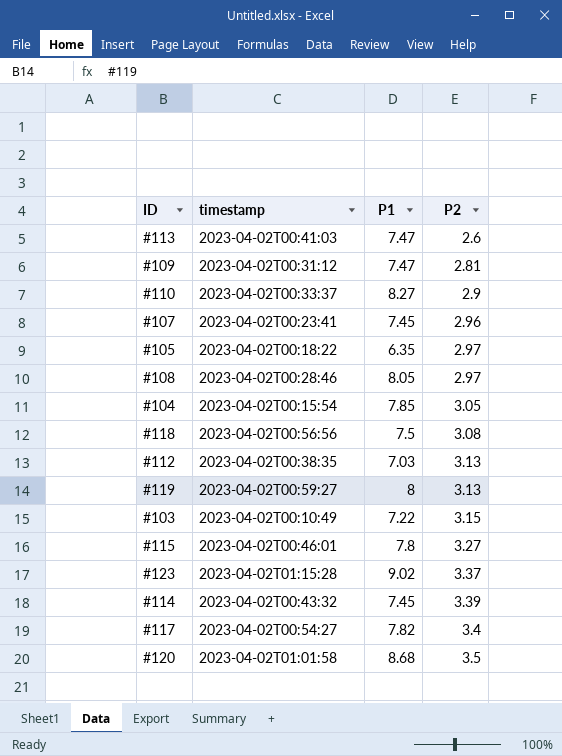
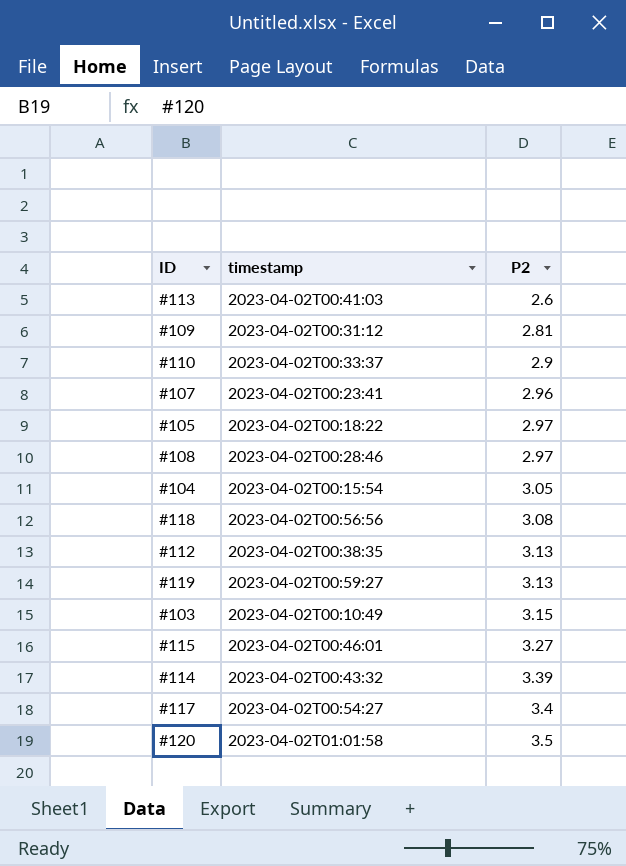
column P1 | position: 3 -> none
row #123: 2023-04-02T01:15:28 | 9.02 | 3.37 -> none

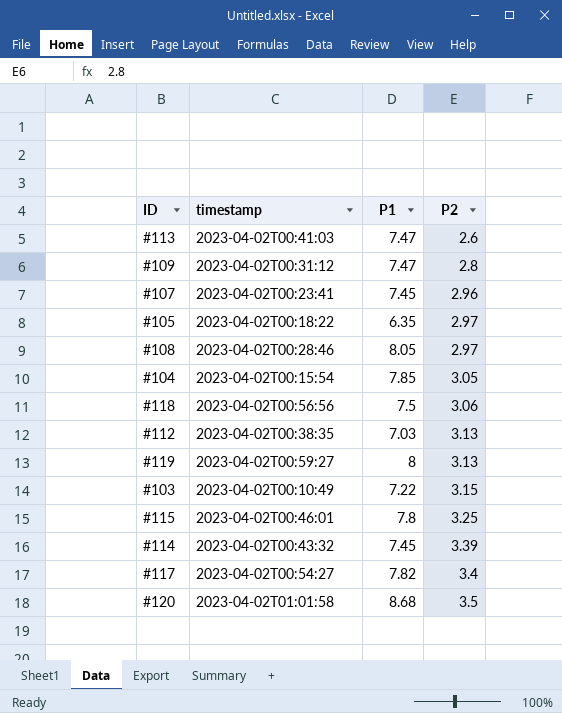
column P1 | position: none -> 3
row #110: 2023-04-02T00:33:37 | 2.9 -> none
#109 | P2: 2.81 -> 2.8
#118 | P2: 3.08 -> 3.06
#115 | P2: 3.27 -> 3.25

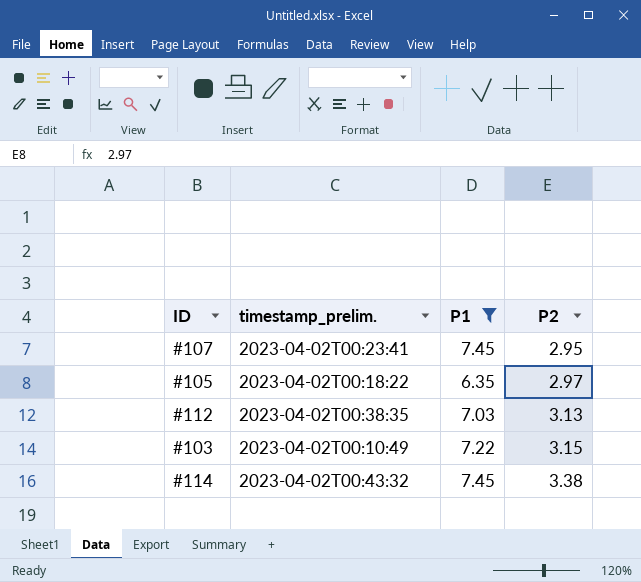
filter: none -> P1 <= 7.45
column name: timestamp -> timestamp_prelim.
#107 | P2: 2.96 -> 2.95
#114 | P2: 3.39 -> 3.38

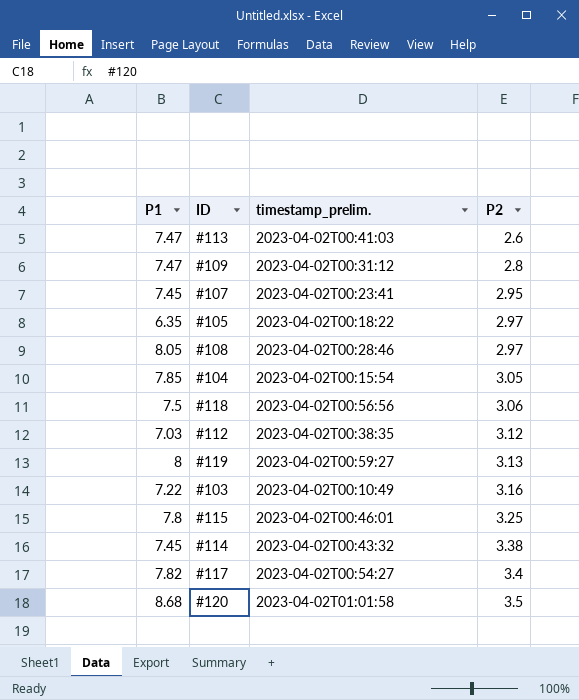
filter: P1 <= 7.45 -> none
column P1 | position: 3 -> 1
#112 | P2: 3.13 -> 3.12
#103 | P2: 3.15 -> 3.16

